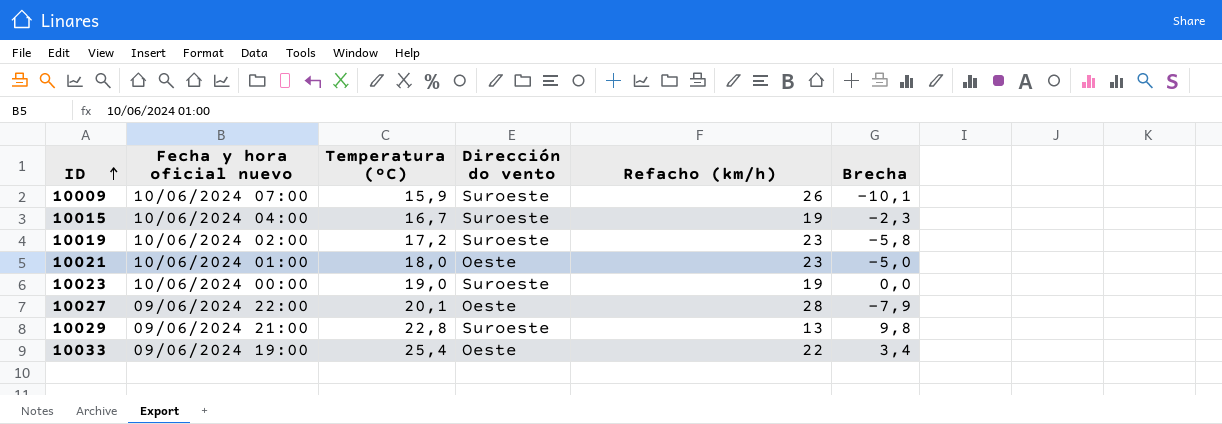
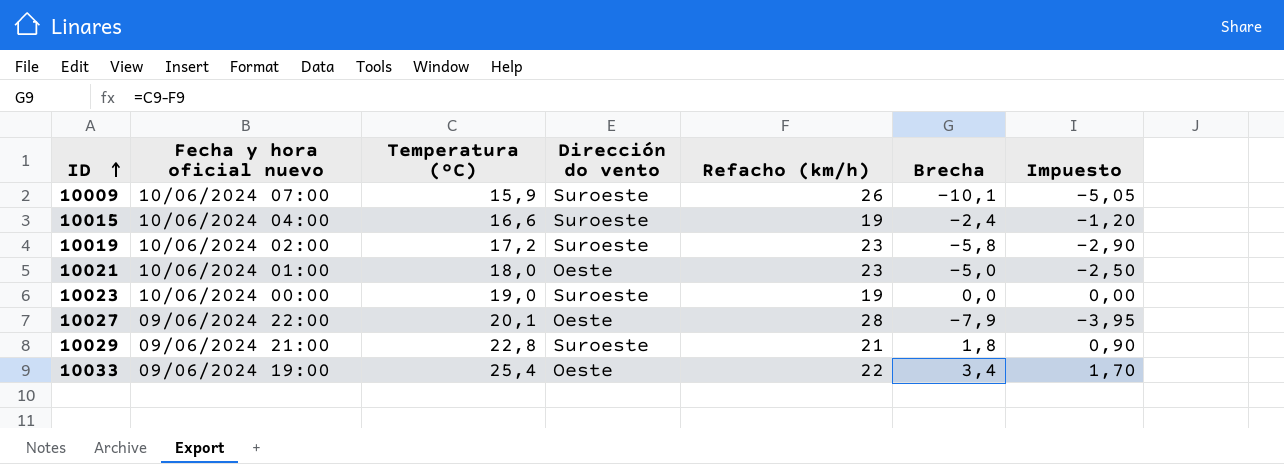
column Impuesto | formula: none -> [Brecha] * 0,5
10015 | Temperatura (ºC): 16,7 -> 16,6
10015 | Brecha: -2,3 -> -2,4
10029 | Refacho (km/h): 13 -> 21
10029 | Brecha: 9,8 -> 1,8

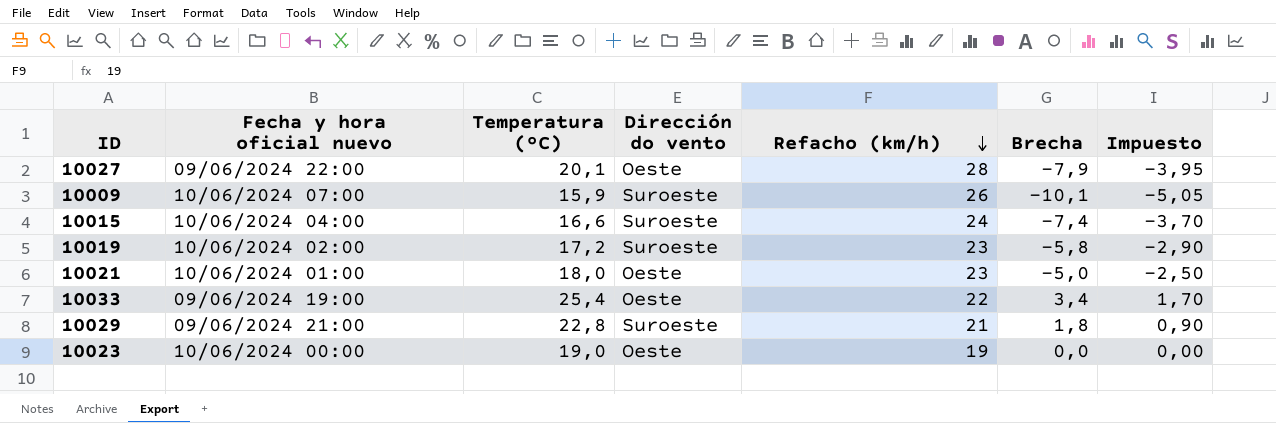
row order: ID ascending -> Refacho (km/h) descending
10015 | Refacho (km/h): 19 -> 24
10015 | Brecha: -2,4 -> -7,4
10015 | Impuesto: -1,20 -> -3,70
10023 | Dirección do vento: Suroeste -> Oeste

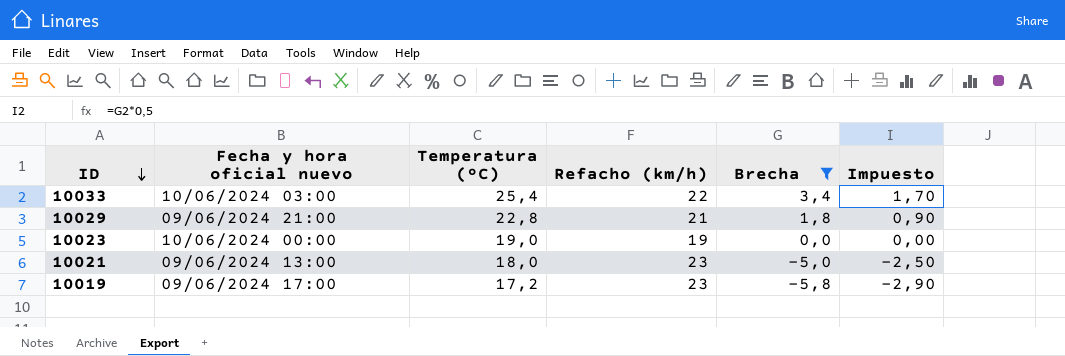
filter: none -> Brecha >= -5,8
row order: Refacho (km/h) descending -> ID descending
column Dirección do vento | position: 4 -> none
10033 | Fecha y hora oficial nuevo: 09/06/2024 19:00 -> 10/06/2024 03:00
10021 | Fecha y hora oficial nuevo: 10/06/2024 01:00 -> 09/06/2024 13:00
10019 | Fecha y hora oficial nuevo: 10/06/2024 02:00 -> 09/06/2024 17:00

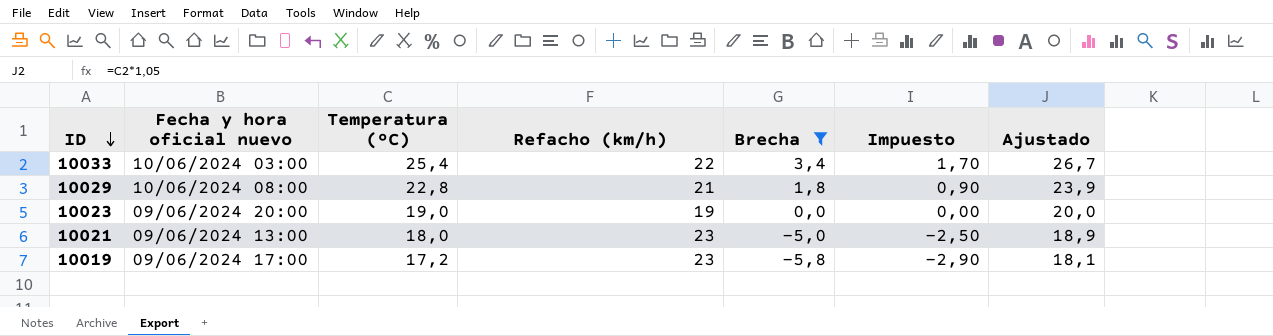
column Ajustado | formula: none -> [Temperatura (ºC)] * 1,05
10029 | Fecha y hora oficial nuevo: 09/06/2024 21:00 -> 10/06/2024 08:00
10023 | Fecha y hora oficial nuevo: 10/06/2024 00:00 -> 09/06/2024 20:00

